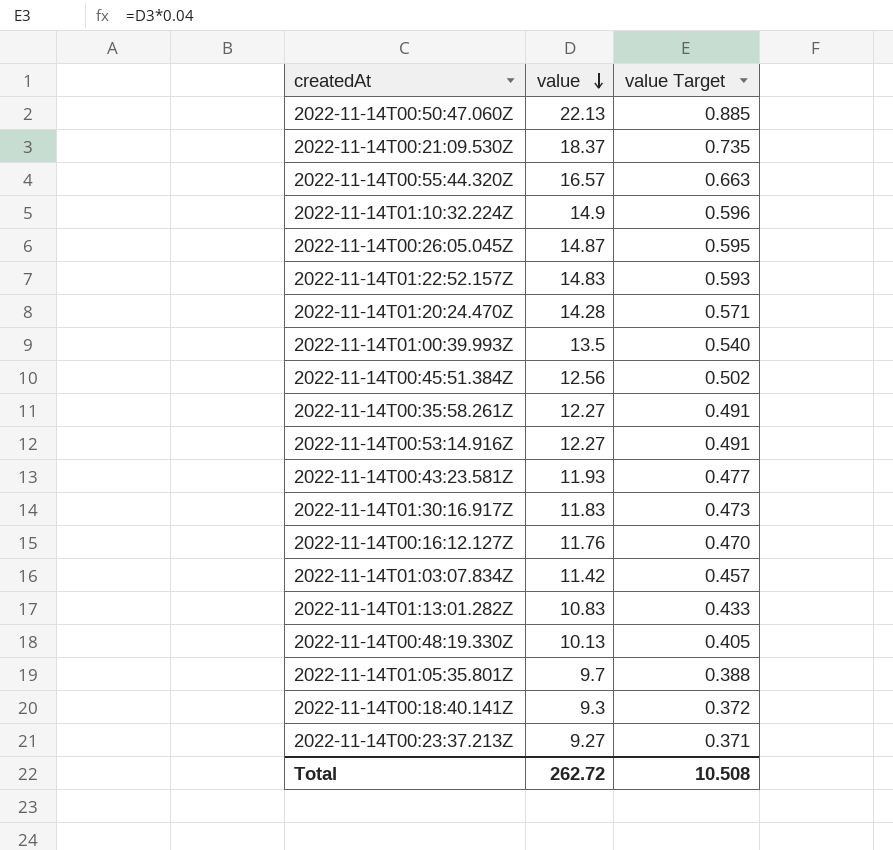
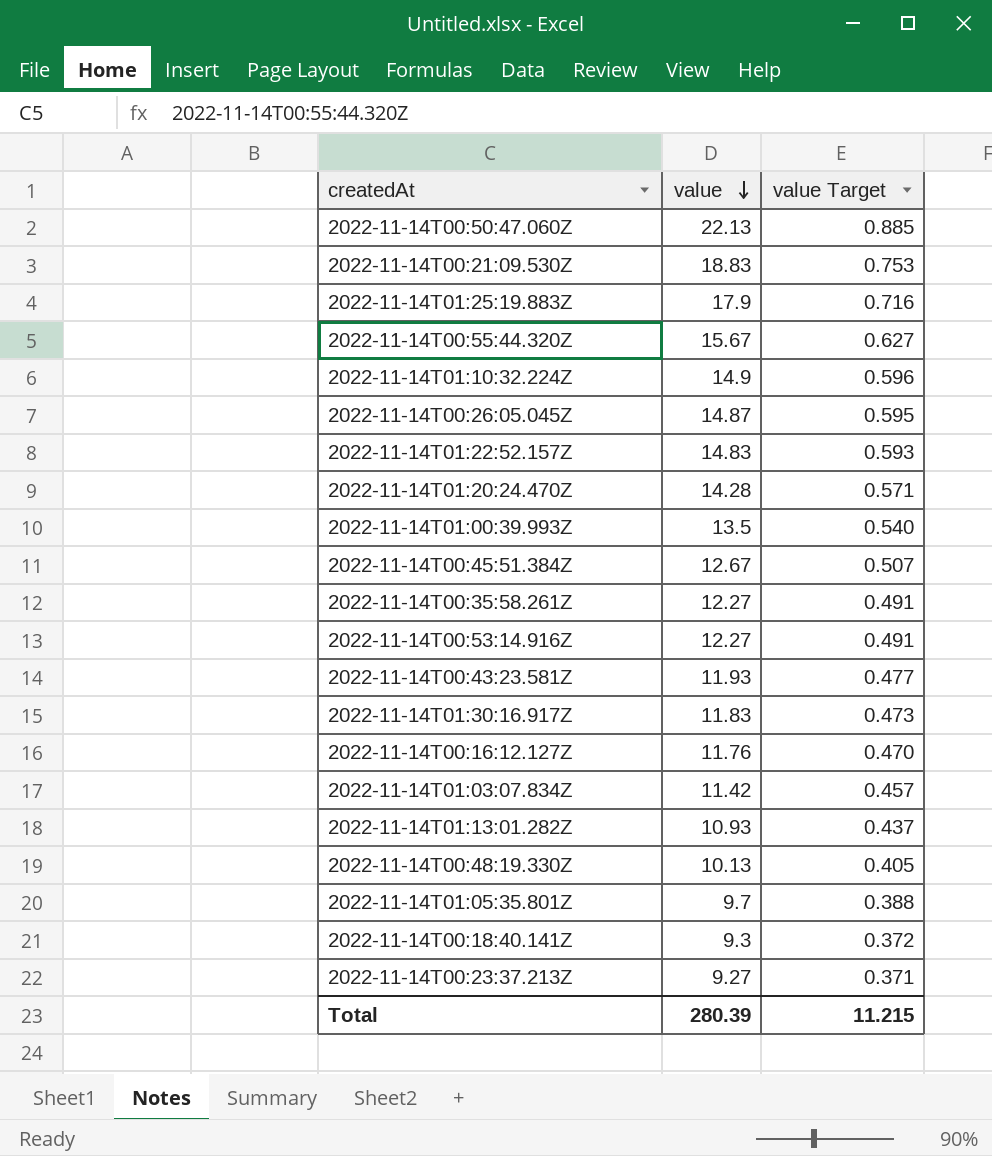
2022-11-14T00:21:09.530Z | value: 18.37 -> 18.83
2022-11-14T00:21:09.530Z | value Target: 0.735 -> 0.753
row 2022-11-14T01:25:19.883Z: none -> 17.9 | 0.716
2022-11-14T00:55:44.320Z | value: 16.57 -> 15.67
2022-11-14T00:55:44.320Z | value Target: 0.663 -> 0.627
2022-11-14T00:45:51.384Z | value: 12.56 -> 12.67
2022-11-14T00:45:51.384Z | value Target: 0.502 -> 0.507
2022-11-14T01:13:01.282Z | value: 10.83 -> 10.93
2022-11-14T01:13:01.282Z | value Target: 0.433 -> 0.437
Total | value: 262.72 -> 280.39
Total | value Target: 10.508 -> 11.215

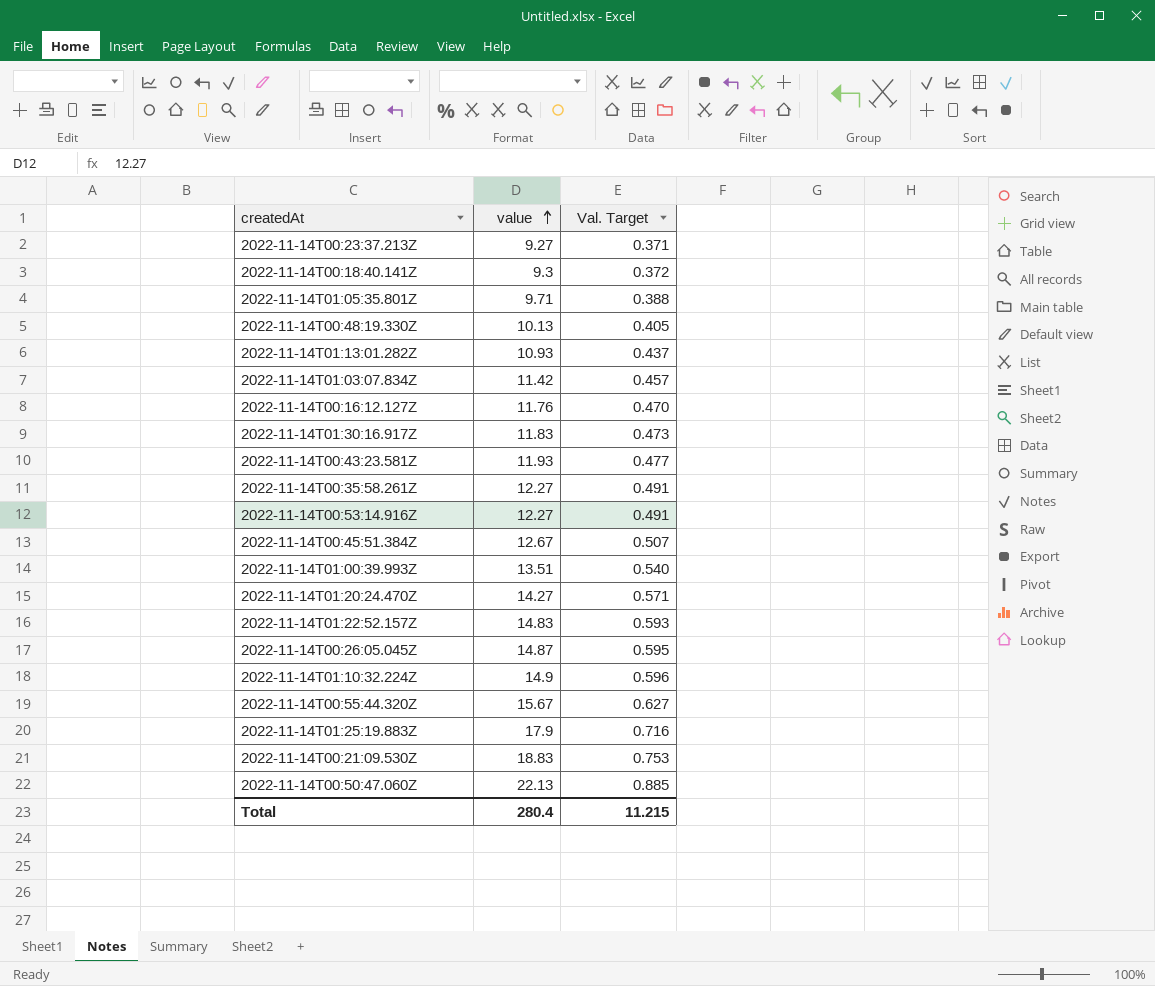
row order: value descending -> value ascending
column name: value Target -> Val. Target
2022-11-14T01:05:35.801Z | value: 9.7 -> 9.71
2022-11-14T01:00:39.993Z | value: 13.5 -> 13.51
2022-11-14T01:20:24.470Z | value: 14.28 -> 14.27
Total | value: 280.39 -> 280.4

